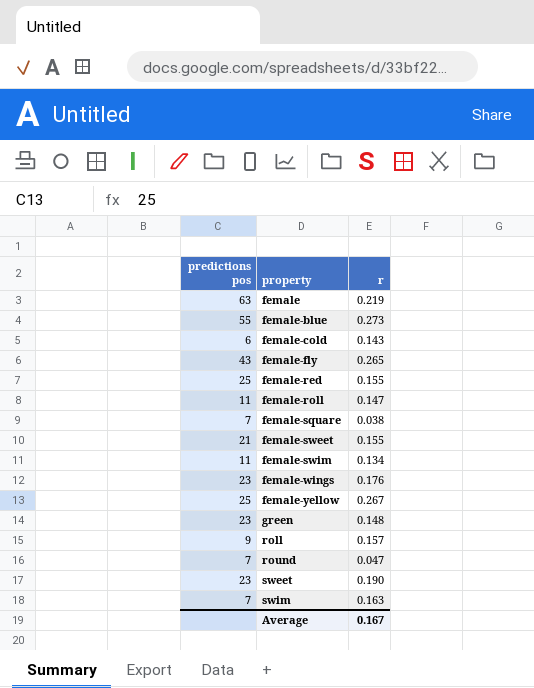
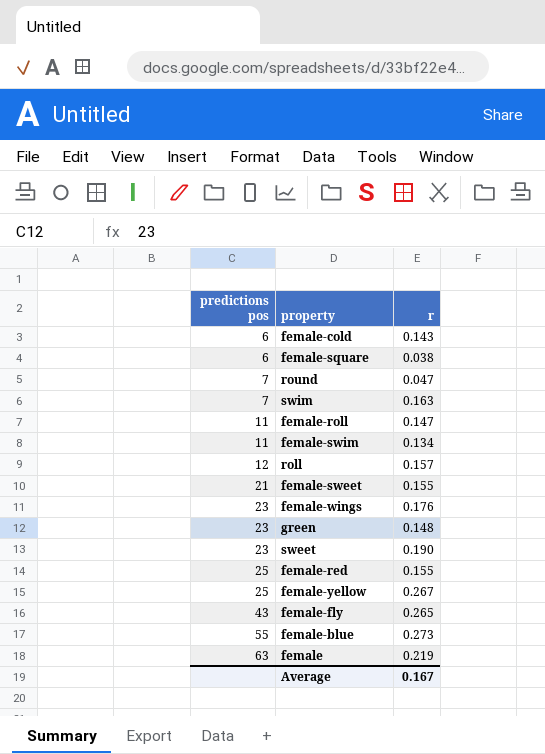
row order: property ascending -> predictions pos ascending
female-square | predictions pos: 7 -> 6
roll | predictions pos: 9 -> 12

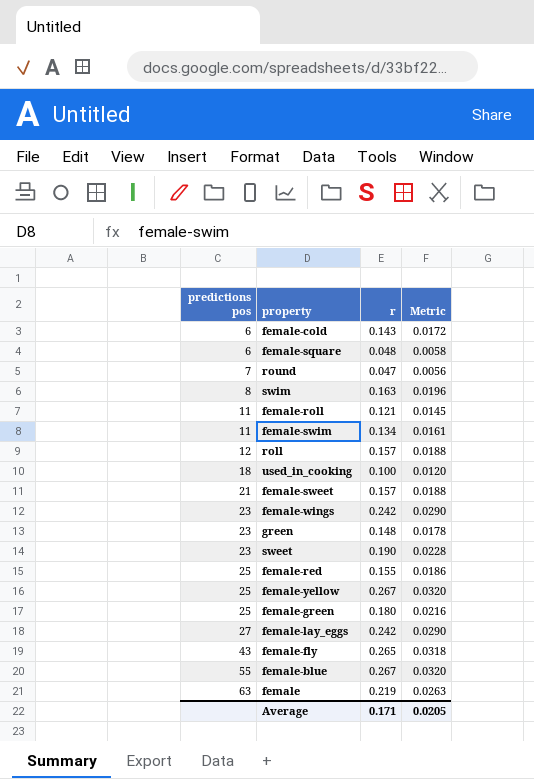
column Metric | formula: none -> [r] * 0.12
female-square | r: 0.038 -> 0.048
swim | predictions pos: 7 -> 8
female-roll | r: 0.147 -> 0.121
row used_in_cooking: none -> 18 | 0.100 | 0.0120
female-sweet | r: 0.155 -> 0.157
female-wings | r: 0.176 -> 0.242
row female-green: none -> 25 | 0.180 | 0.0216
row female-lay_eggs: none -> 27 | 0.242 | 0.0290
female-blue | r: 0.273 -> 0.267
Average | r: 0.167 -> 0.171

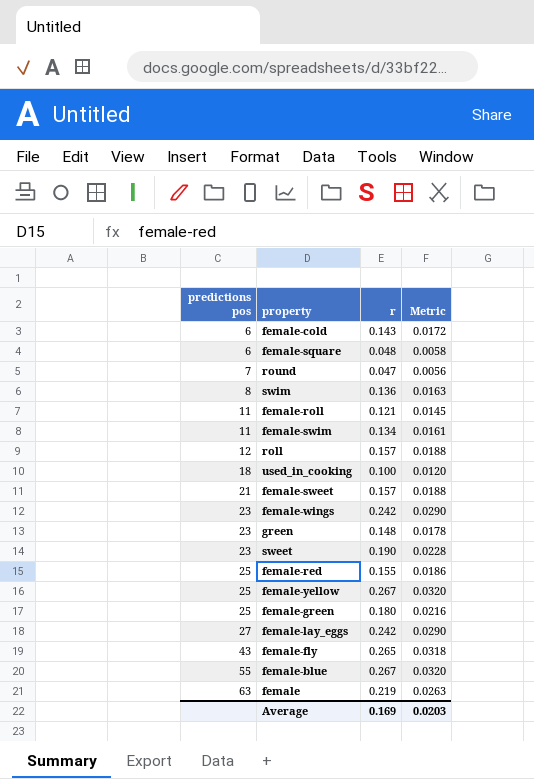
swim | r: 0.163 -> 0.136
swim | Metric: 0.0196 -> 0.0163
Average | r: 0.171 -> 0.169
Average | Metric: 0.0205 -> 0.0203

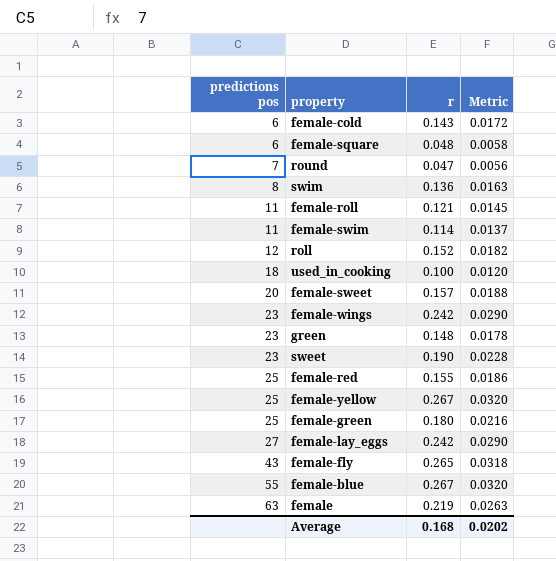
female-swim | r: 0.134 -> 0.114
female-swim | Metric: 0.0161 -> 0.0137
roll | r: 0.157 -> 0.152
roll | Metric: 0.0188 -> 0.0182
female-sweet | predictions pos: 21 -> 20
Average | r: 0.169 -> 0.168
Average | Metric: 0.0203 -> 0.0202

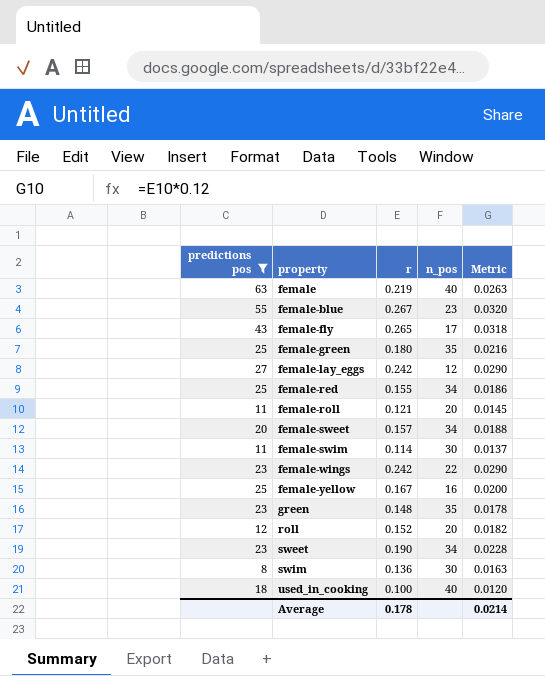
filter: none -> predictions pos >= 8
row order: predictions pos ascending -> property ascending
column n_pos | position: none -> 4
female-yellow | r: 0.267 -> 0.167
female-yellow | Metric: 0.0320 -> 0.0200
Average | r: 0.168 -> 0.178
Average | Metric: 0.0202 -> 0.0214

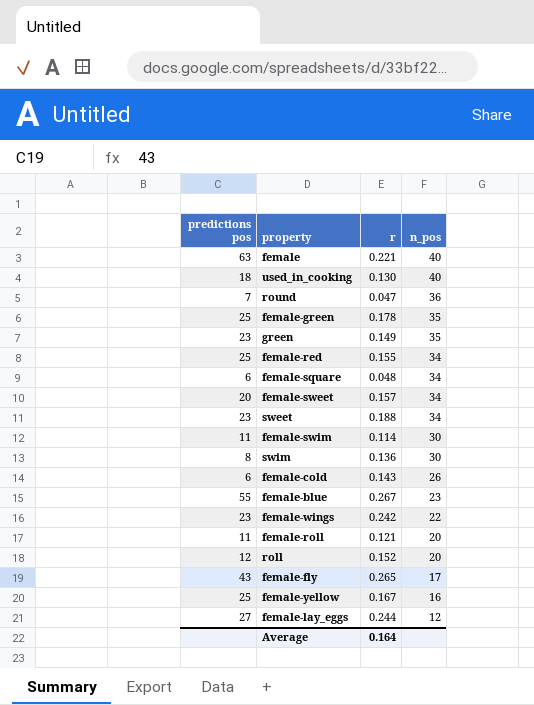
filter: predictions pos >= 8 -> none
row order: property ascending -> n_pos descending
column Metric | formula: [r] * 0.12 -> none
female | r: 0.219 -> 0.221
used_in_cooking | r: 0.100 -> 0.130
female-green | r: 0.180 -> 0.178
green | r: 0.148 -> 0.149
sweet | r: 0.190 -> 0.188
female-lay_eggs | r: 0.242 -> 0.244
Average | r: 0.178 -> 0.164

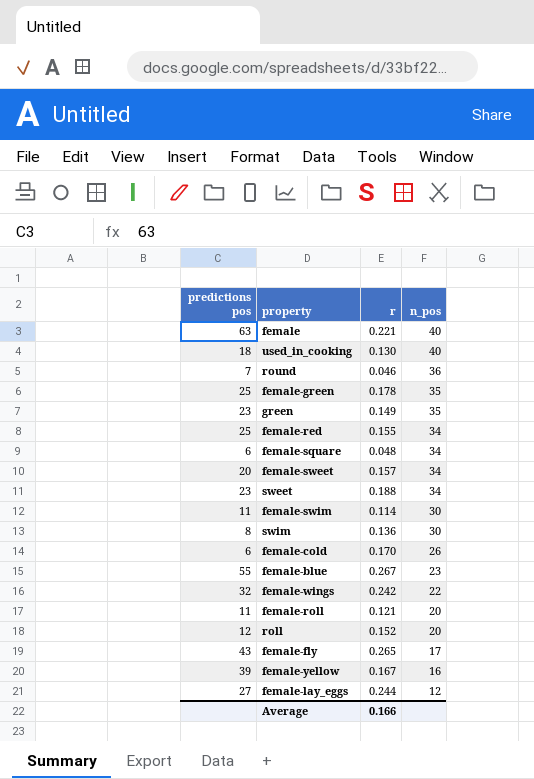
round | r: 0.047 -> 0.046
female-cold | r: 0.143 -> 0.170
female-wings | predictions pos: 23 -> 32
female-yellow | predictions pos: 25 -> 39
Average | r: 0.164 -> 0.166

